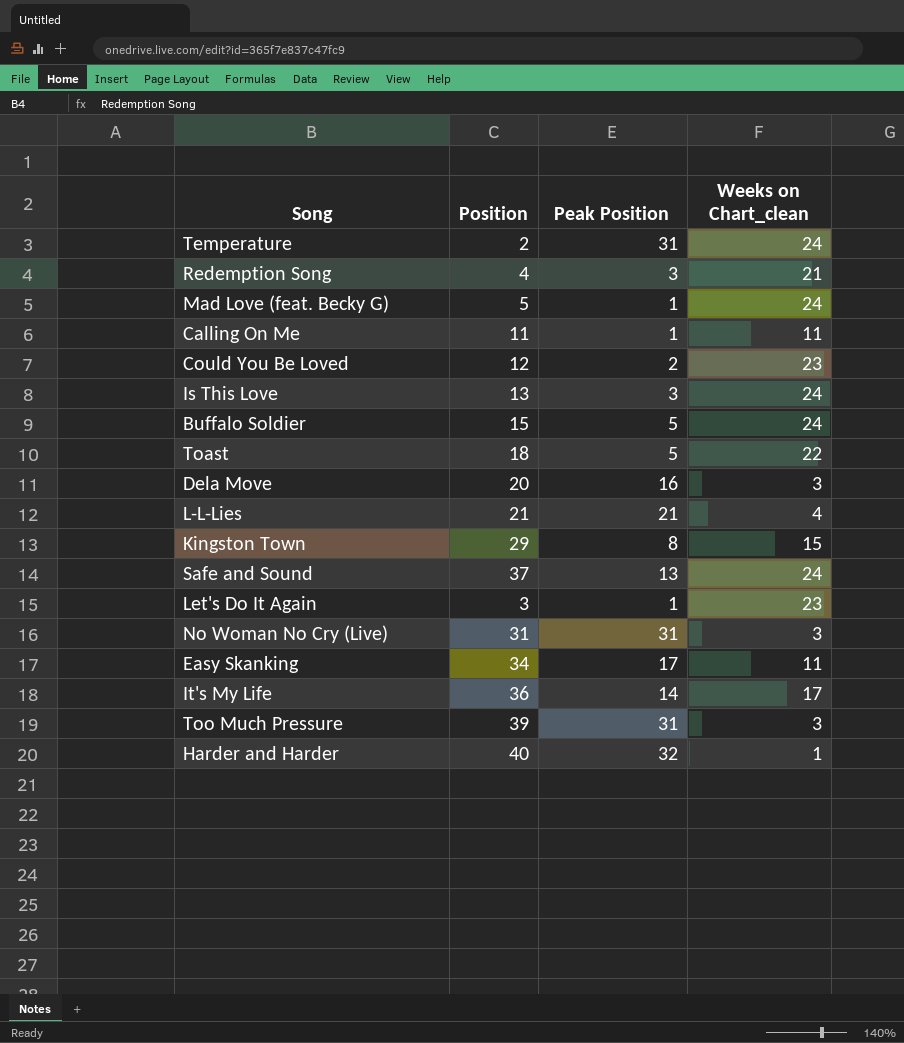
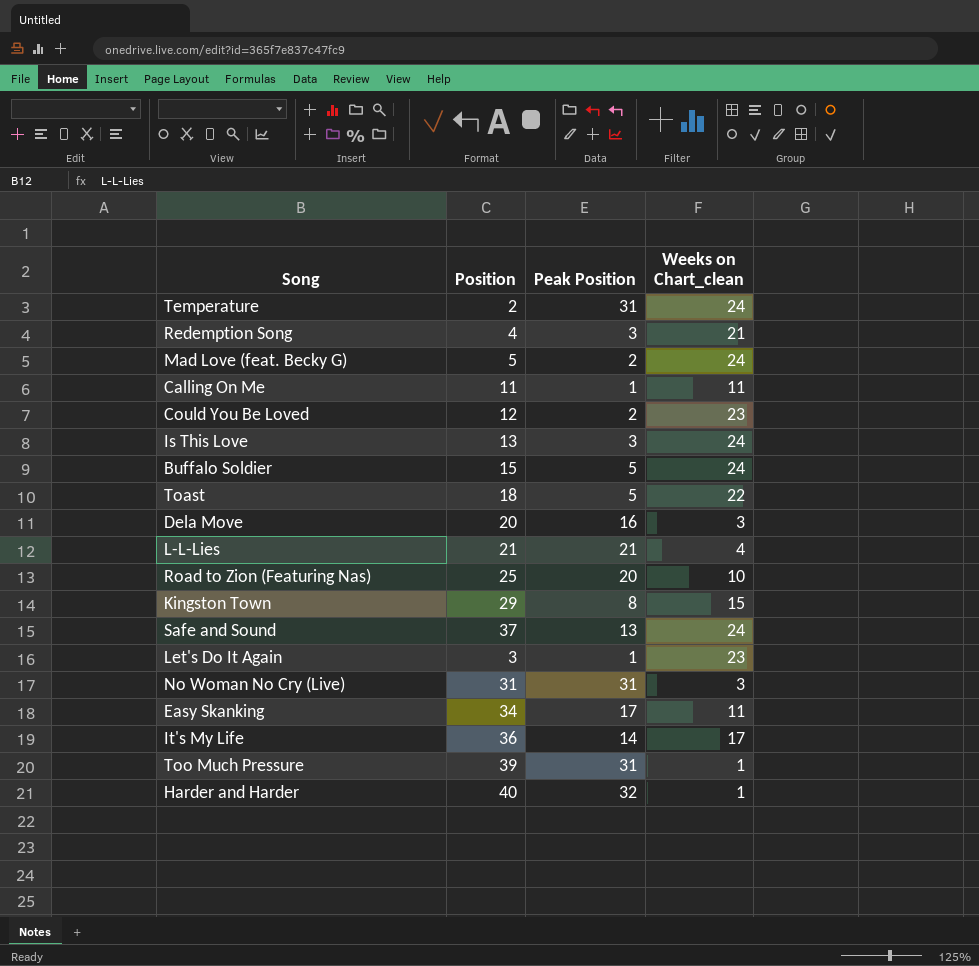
Mad Love (feat. Becky G) | Peak Position: 1 -> 2
row Road to Zion (Featuring Nas): none -> 25 | 20 | 10
Too Much Pressure | Weeks on Chart_clean: 3 -> 1

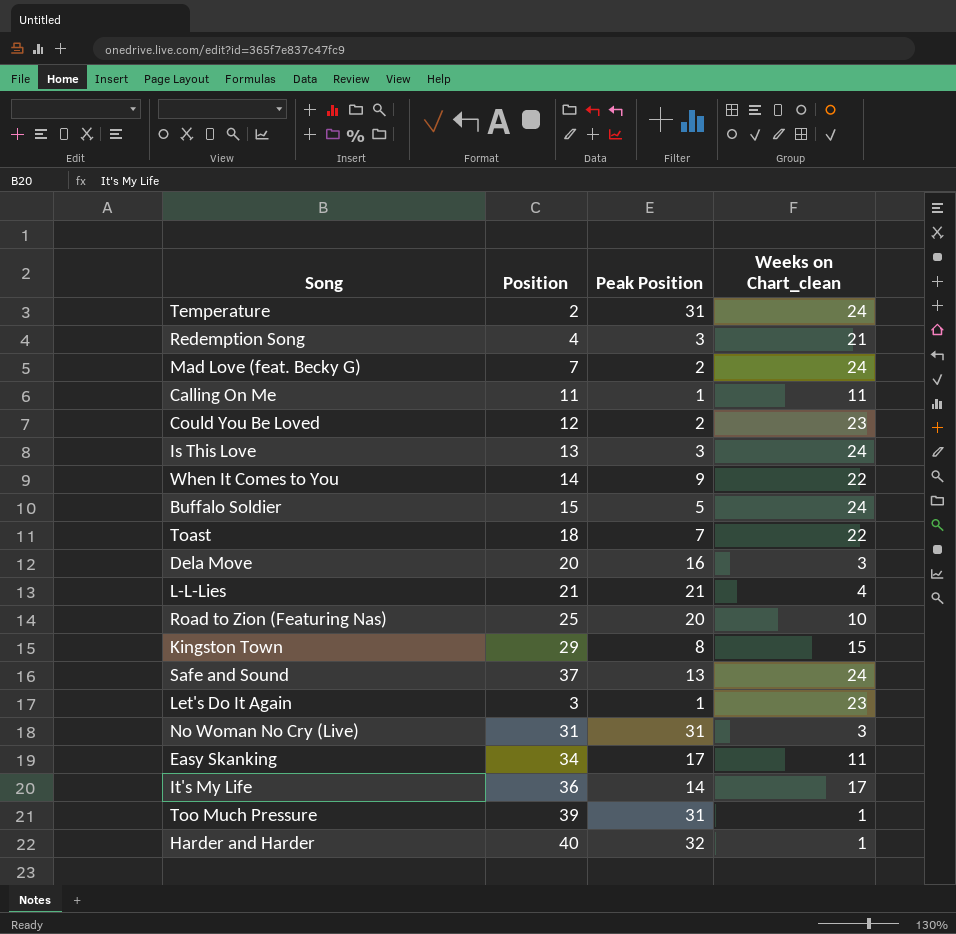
Mad Love (feat. Becky G) | Position: 5 -> 7
row When It Comes to You: none -> 14 | 9 | 22
Toast | Peak Position: 5 -> 7

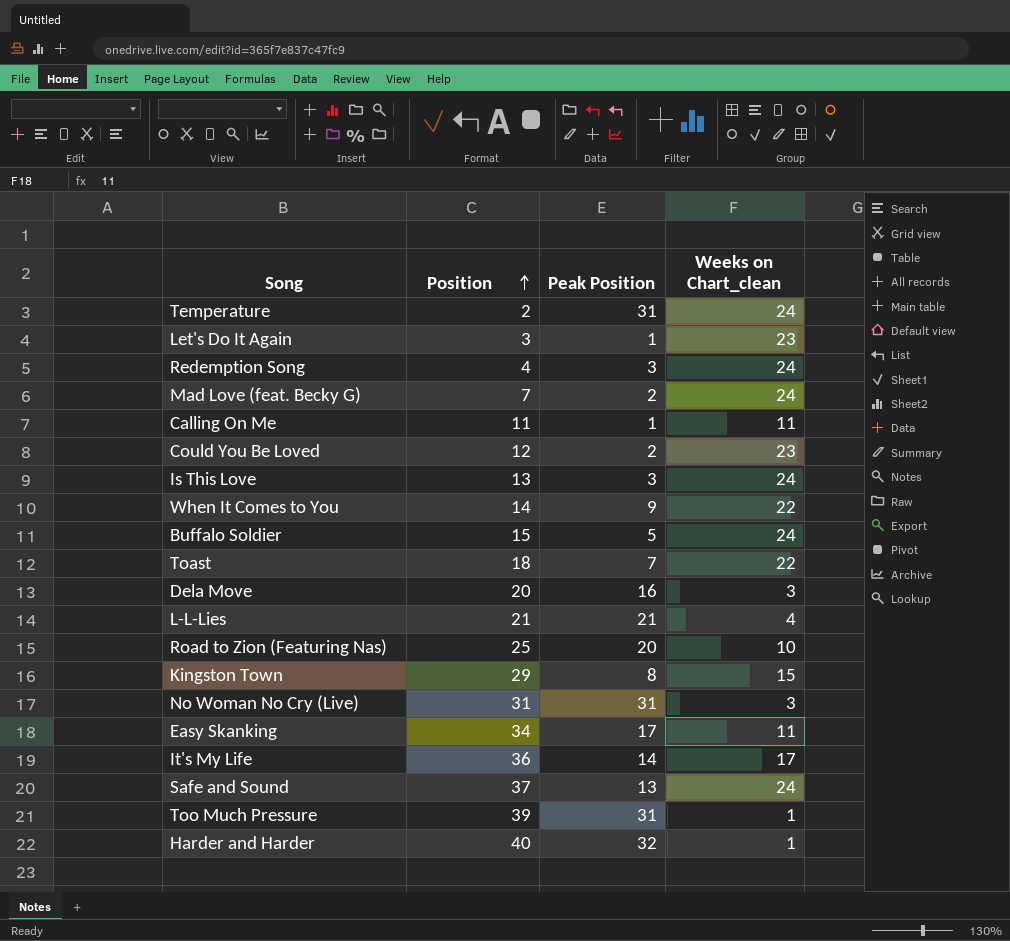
row order: none -> Position ascending
Redemption Song | Weeks on Chart_clean: 21 -> 24

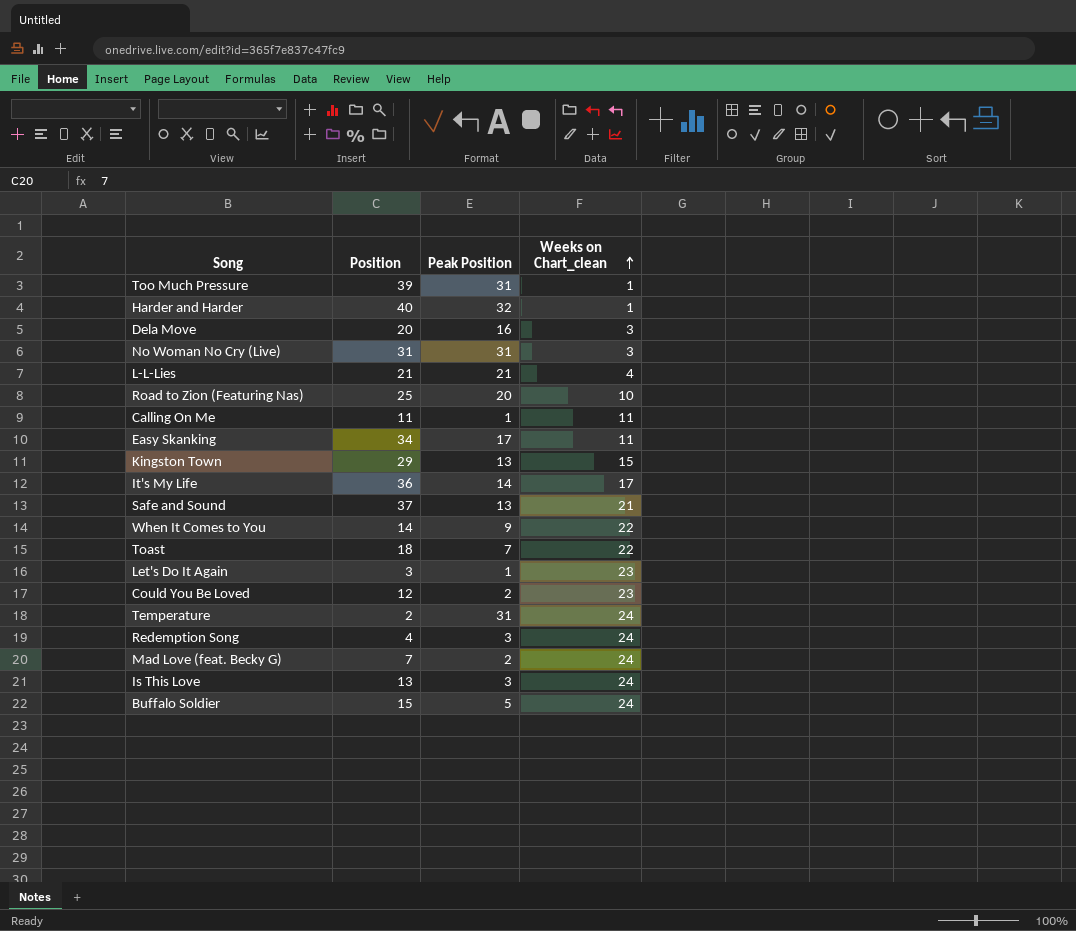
row order: Position ascending -> Weeks on Chart_clean ascending
Kingston Town | Peak Position: 8 -> 13
Safe and Sound | Weeks on Chart_clean: 24 -> 21

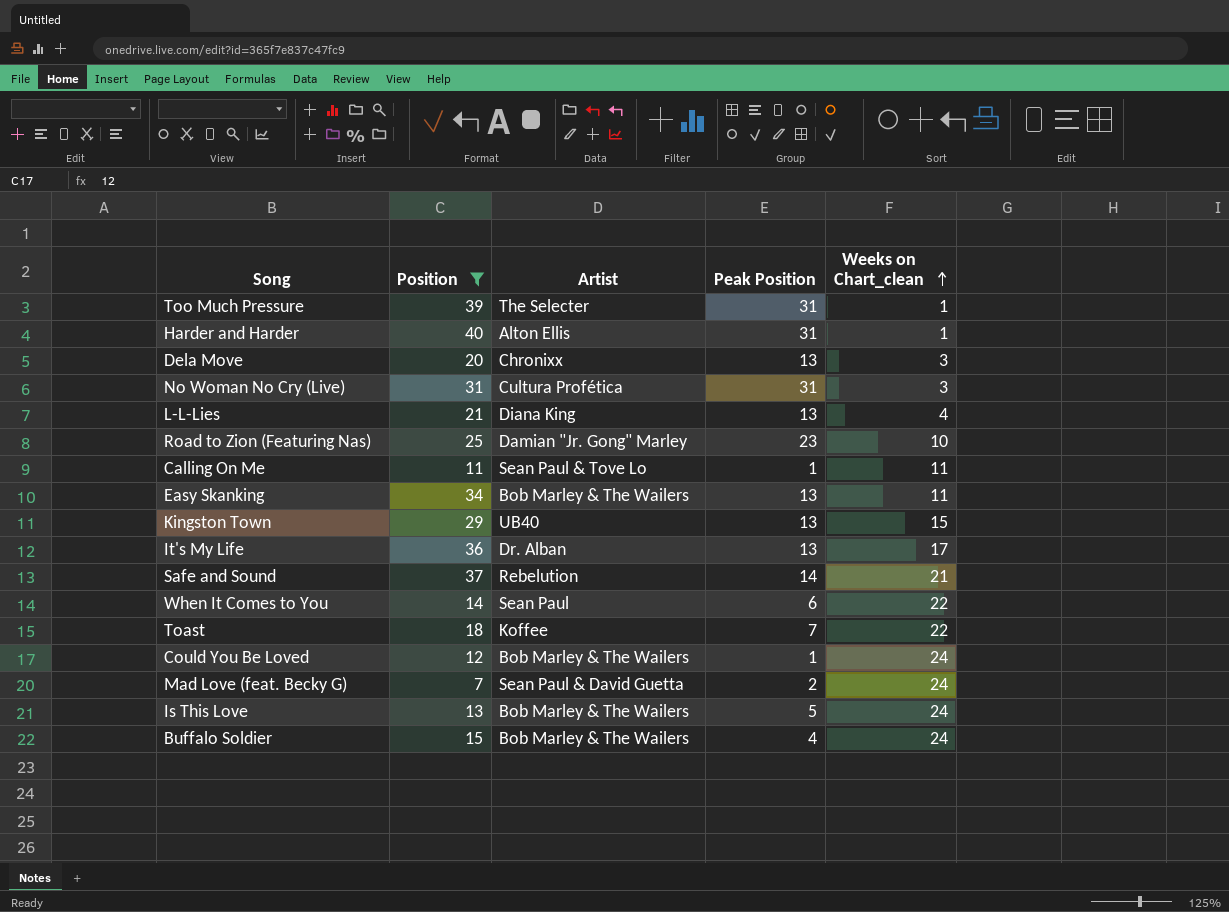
filter: none -> Position >= 7
column Artist | position: none -> 3
Harder and Harder | Peak Position: 32 -> 31
Dela Move | Peak Position: 16 -> 13
L-L-Lies | Peak Position: 21 -> 13
Road to Zion (Featuring Nas) | Peak Position: 20 -> 23
Easy Skanking | Peak Position: 17 -> 13
It's My Life | Peak Position: 14 -> 13
Safe and Sound | Peak Position: 13 -> 14
When It Comes to You | Peak Position: 9 -> 6
Could You Be Loved | Peak Position: 2 -> 1
Could You Be Loved | Weeks on Chart_clean: 23 -> 24
Is This Love | Peak Position: 3 -> 5
Buffalo Soldier | Peak Position: 5 -> 4

